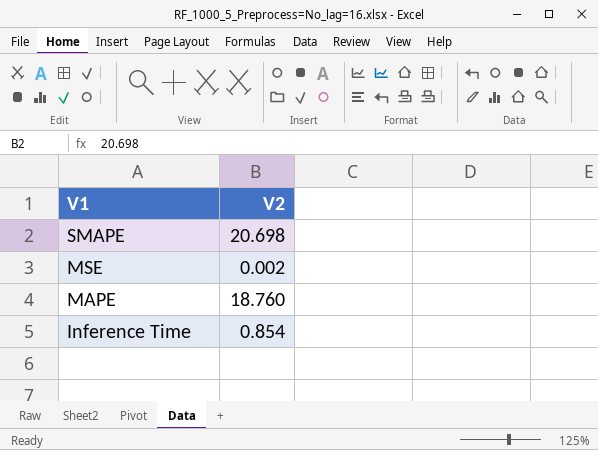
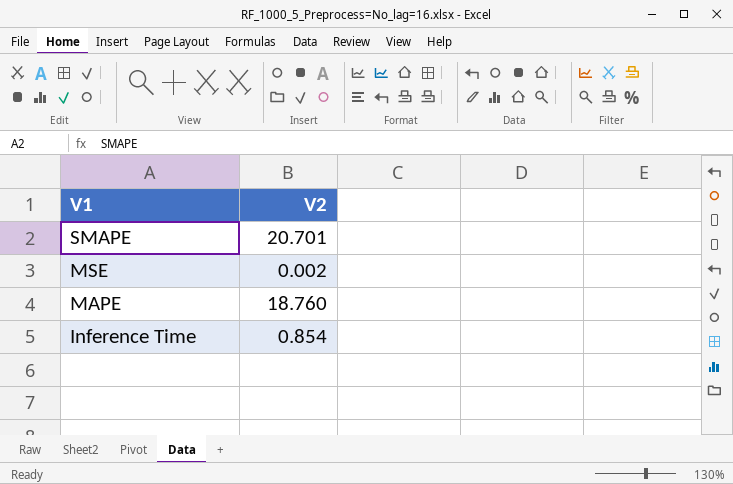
SMAPE | V2: 20.698 -> 20.701

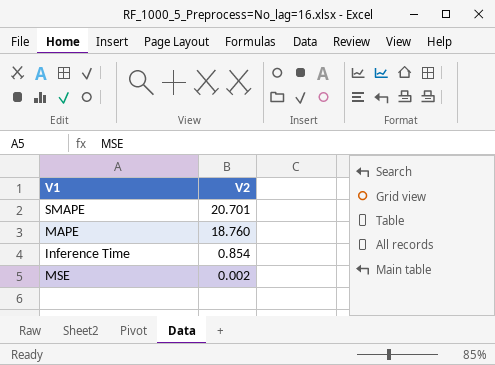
row order: V1 descending -> V2 descending

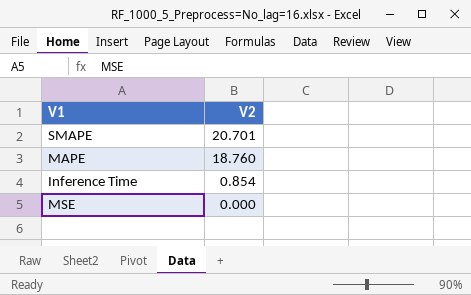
MSE | V2: 0.002 -> 0.000

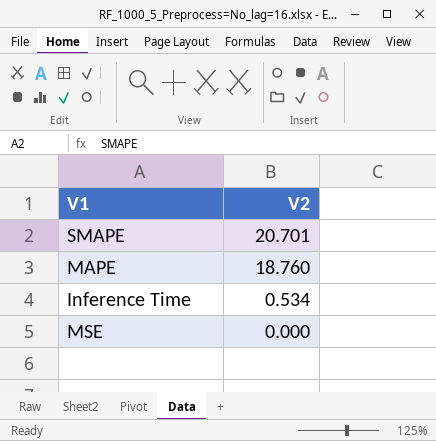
Inference Time | V2: 0.854 -> 0.534

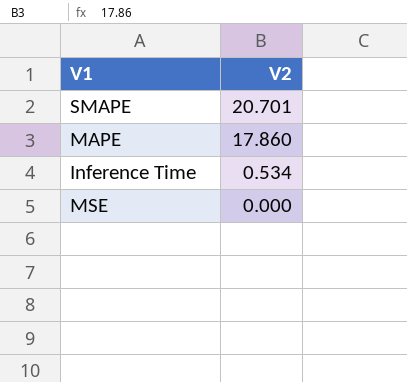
MAPE | V2: 18.760 -> 17.860

